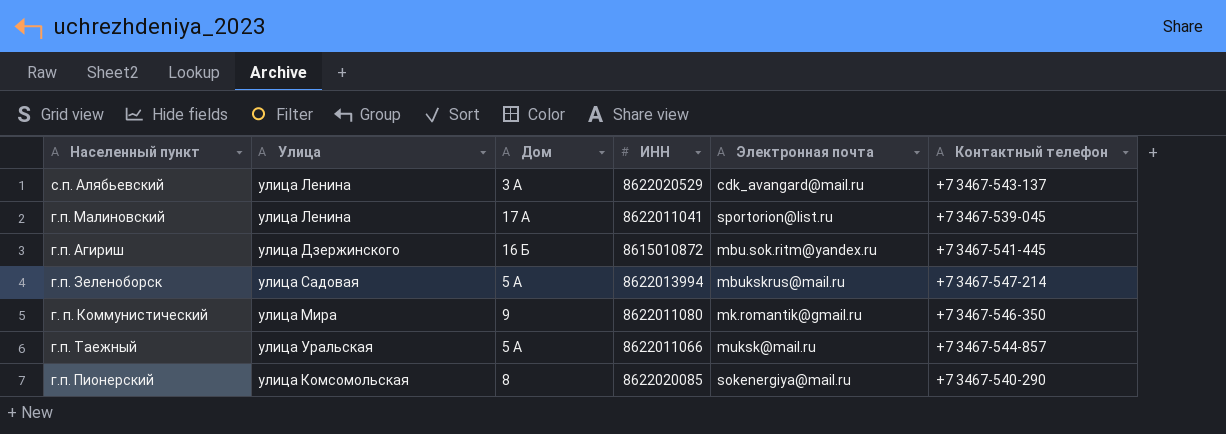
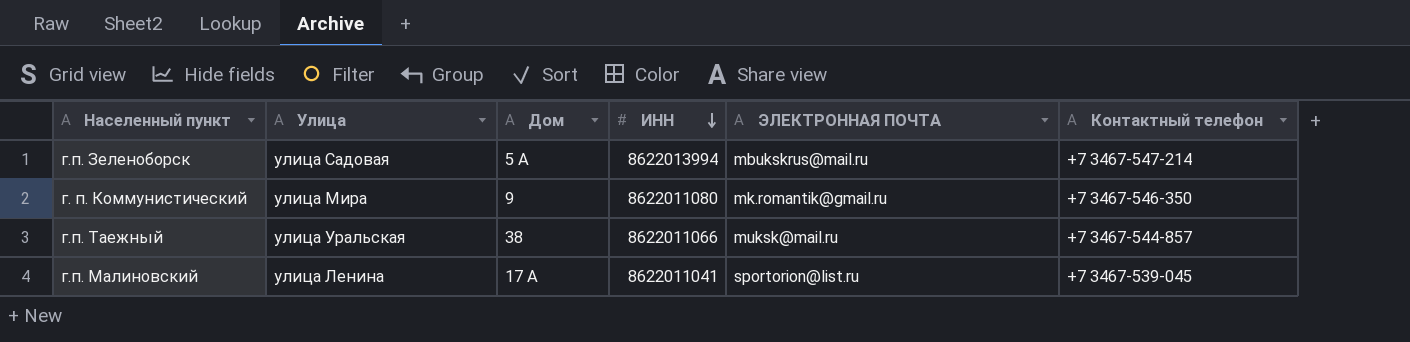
row order: none -> ИНН descending
column name: Электронная почта -> ЭЛЕКТРОННАЯ ПОЧТА
row с.п. Алябьевский: улица Ленина | 3 А | 8622020529 | cdk_avangard@mail.ru | +7 3467-543-137 -> none
row г.п. Агириш: улица Дзержинского | 16 Б | 8615010872 | mbu.sok.ritm@yandex.ru | +7 3467-541-445 -> none
row г.п. Пионерский: улица Комсомольская | 8 | 8622020085 | sokenergiya@mail.ru | +7 3467-540-290 -> none
г.п. Таежный | Дом: 5 А -> 38

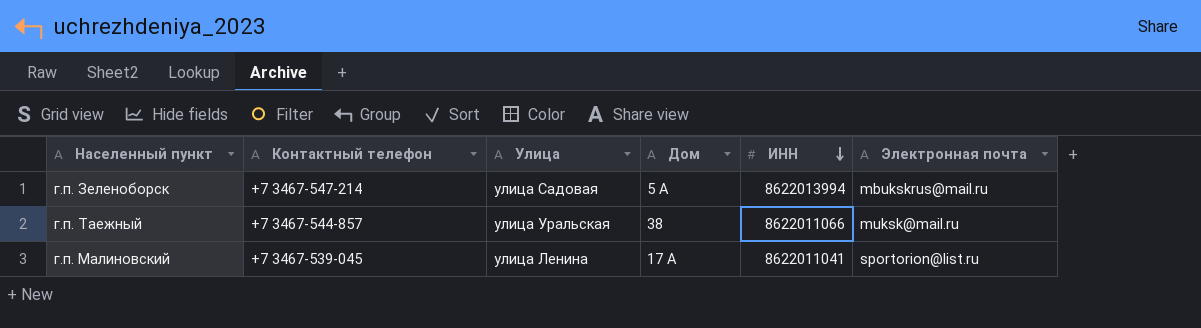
column Контактный телефон | position: 6 -> 2
column name: ЭЛЕКТРОННАЯ ПОЧТА -> Электронная почта
row г. п. Коммунистический: улица Мира | 9 | 8622011080 | mk.romantik@gmail.ru | +7 3467-546-350 -> none

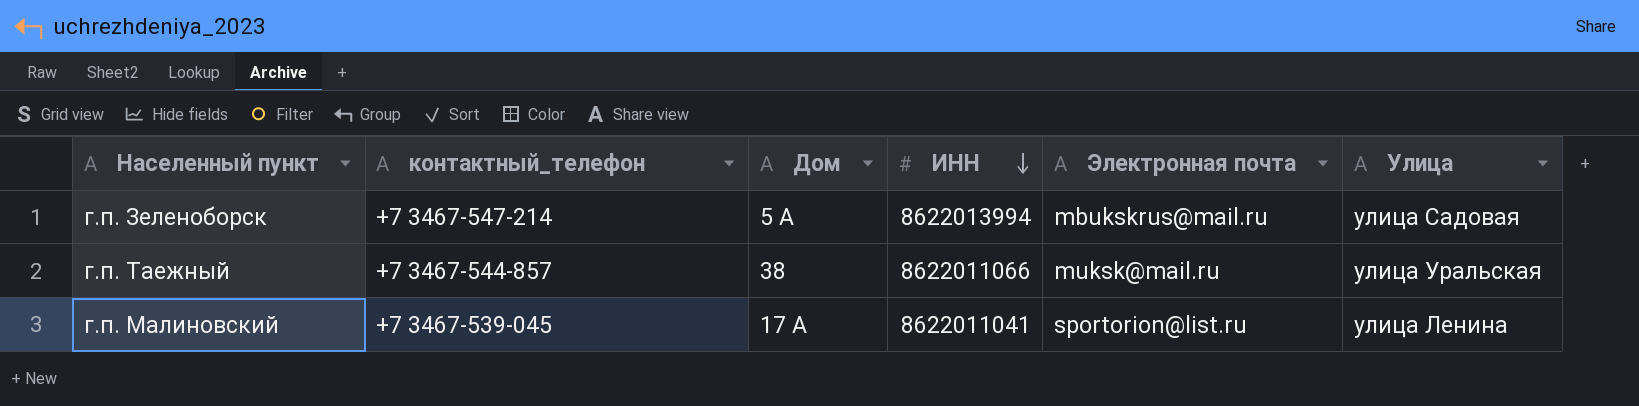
column name: Контактный телефон -> контактный_телефон
column Улица | position: 3 -> 6

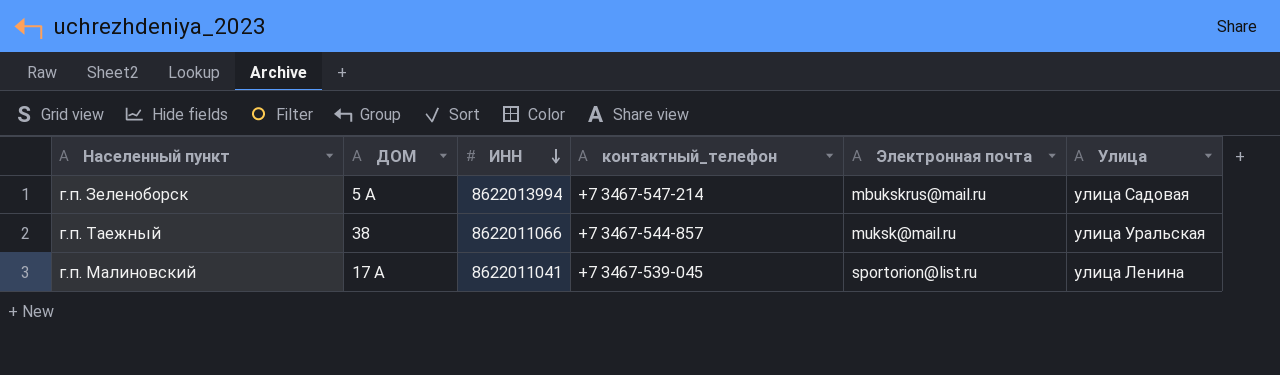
column name: Дом -> ДОМ
column контактный_телефон | position: 2 -> 4

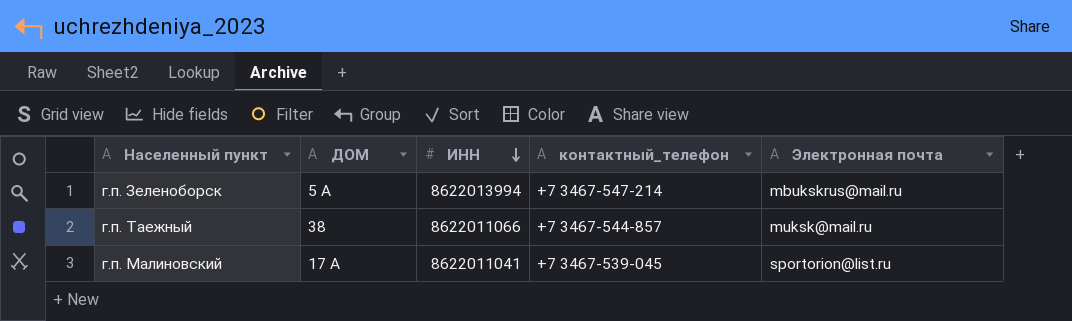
column Улица | position: 6 -> none

